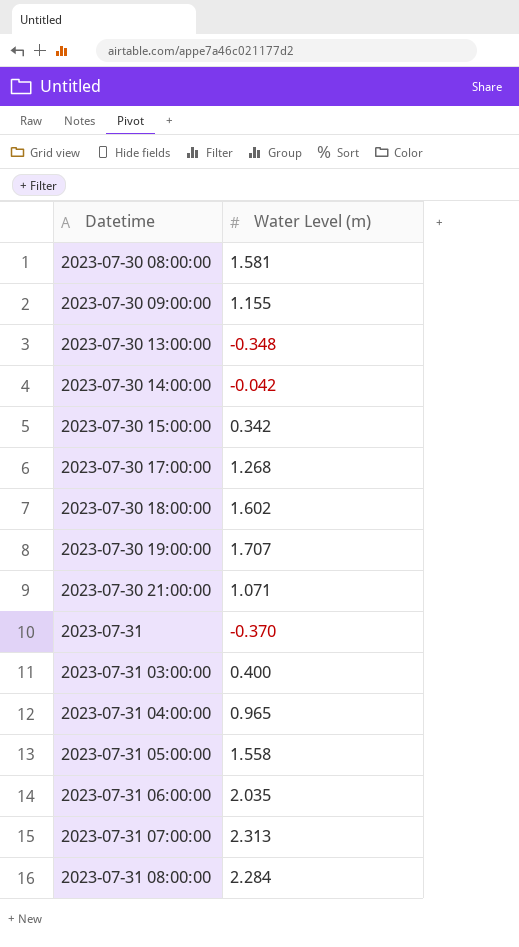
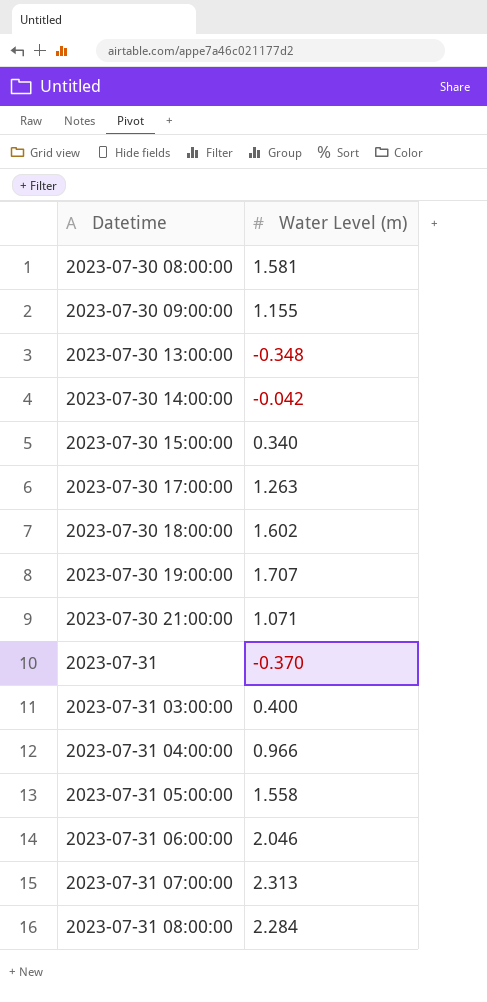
2023-07-30 15:00:00 | Water Level (m): 0.342 -> 0.340
2023-07-30 17:00:00 | Water Level (m): 1.268 -> 1.263
2023-07-31 04:00:00 | Water Level (m): 0.965 -> 0.966
2023-07-31 06:00:00 | Water Level (m): 2.035 -> 2.046

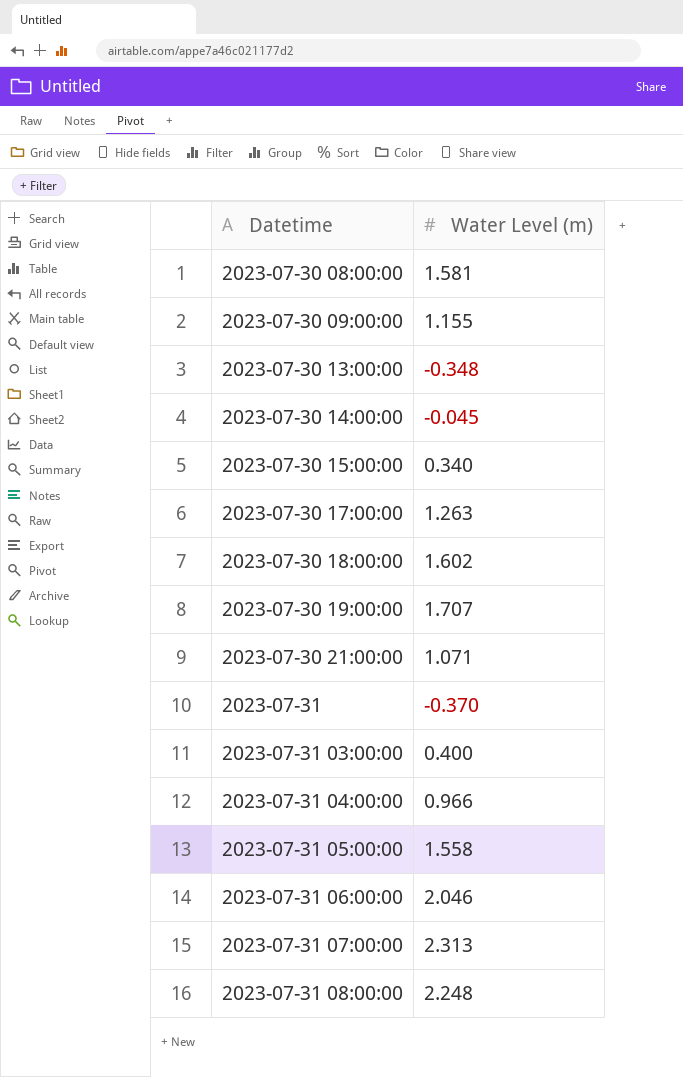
2023-07-30 14:00:00 | Water Level (m): -0.042 -> -0.045
2023-07-31 08:00:00 | Water Level (m): 2.284 -> 2.248

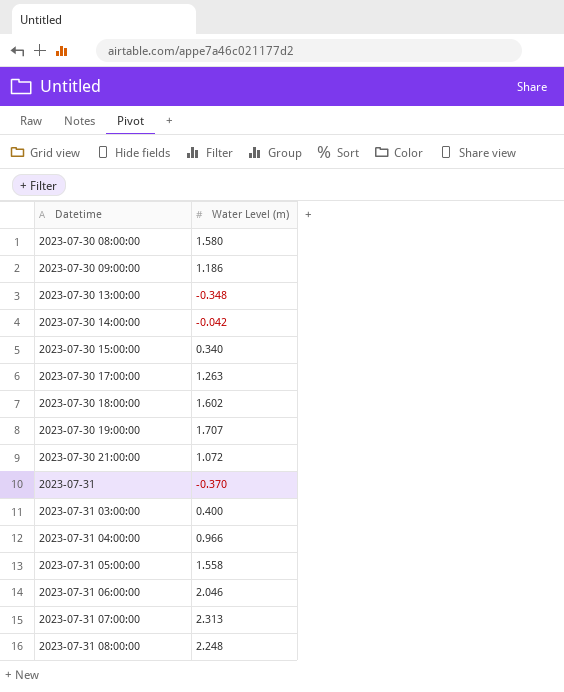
2023-07-30 08:00:00 | Water Level (m): 1.581 -> 1.580
2023-07-30 09:00:00 | Water Level (m): 1.155 -> 1.186
2023-07-30 14:00:00 | Water Level (m): -0.045 -> -0.042
2023-07-30 21:00:00 | Water Level (m): 1.071 -> 1.072

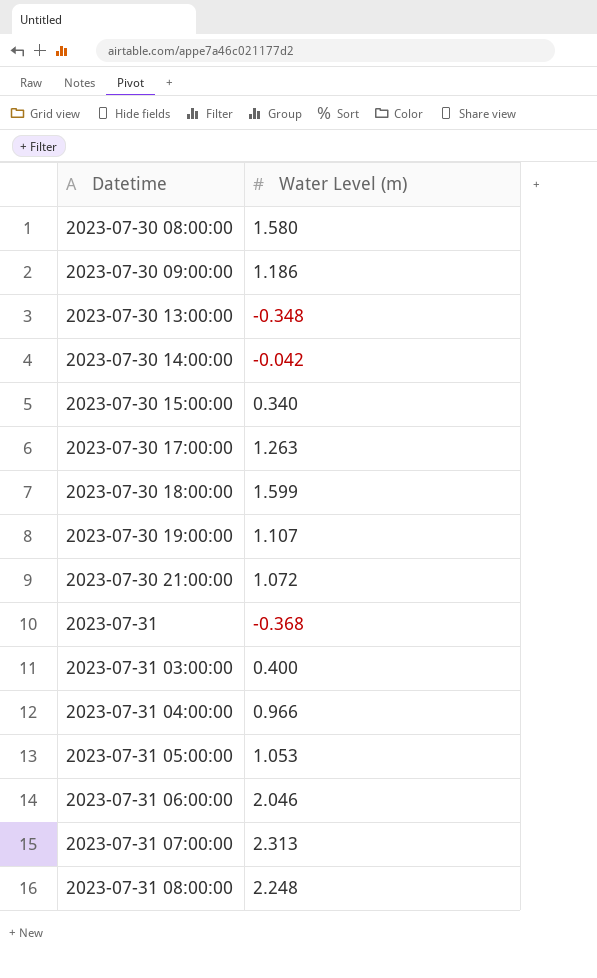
2023-07-30 18:00:00 | Water Level (m): 1.602 -> 1.599
2023-07-30 19:00:00 | Water Level (m): 1.707 -> 1.107
2023-07-31 | Water Level (m): -0.370 -> -0.368
2023-07-31 05:00:00 | Water Level (m): 1.558 -> 1.053

